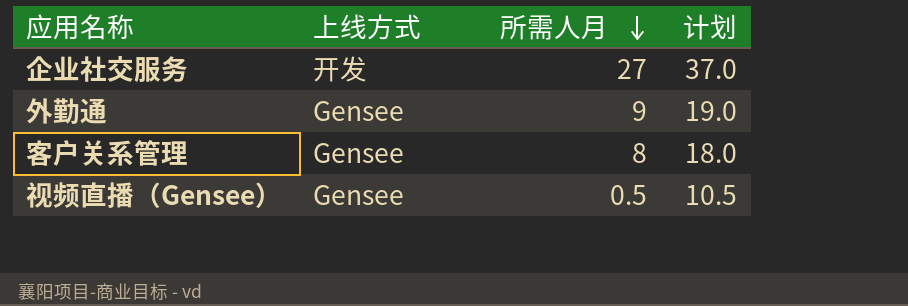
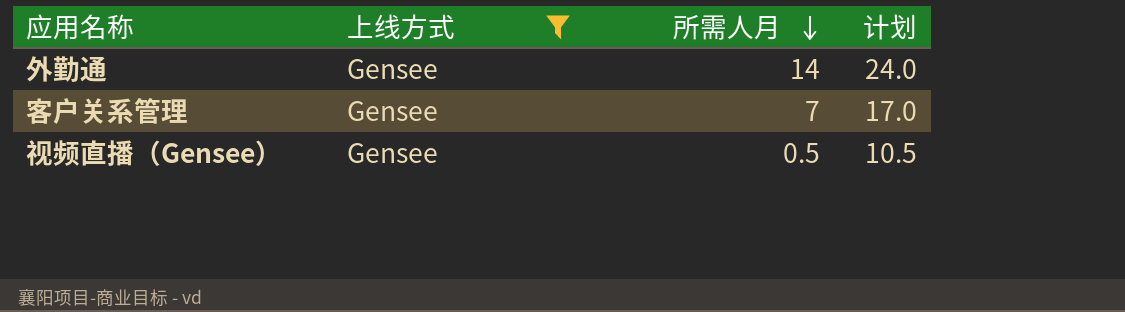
filter: none -> 上线方式 = Gensee
外勤通 | 所需人月: 9 -> 14
外勤通 | 计划: 19.0 -> 24.0
客户关系管理 | 所需人月: 8 -> 7
客户关系管理 | 计划: 18.0 -> 17.0

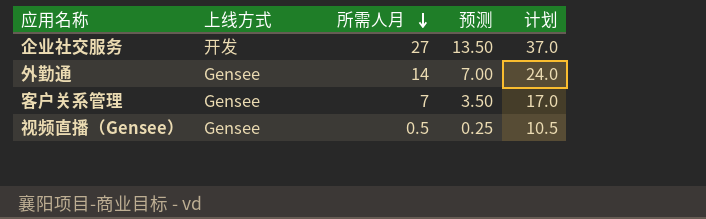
filter: 上线方式 = Gensee -> none
column 预测 | formula: none -> [所需人月] * 0.5

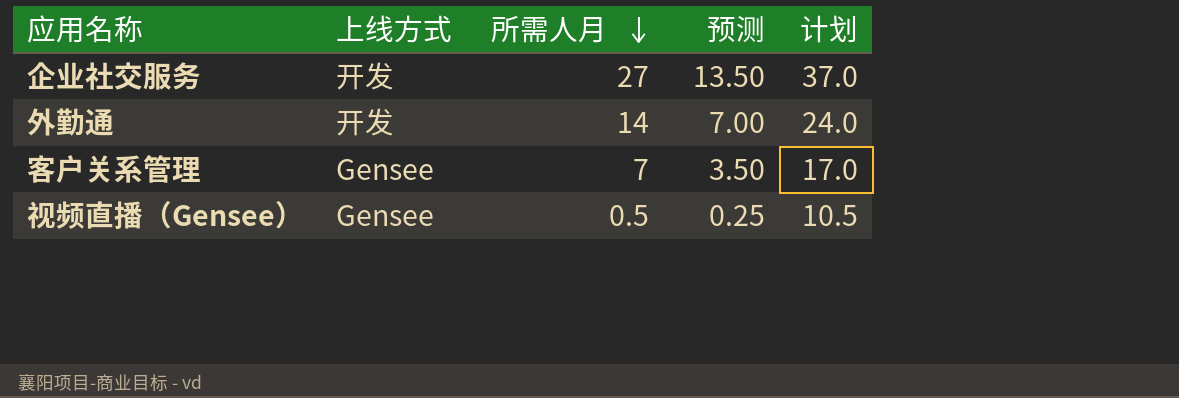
外勤通 | 上线方式: Gensee -> 开发

